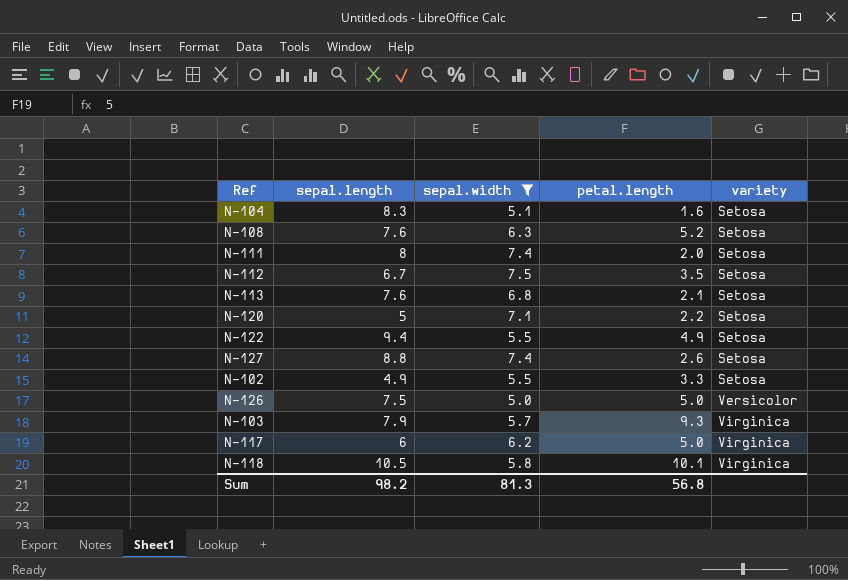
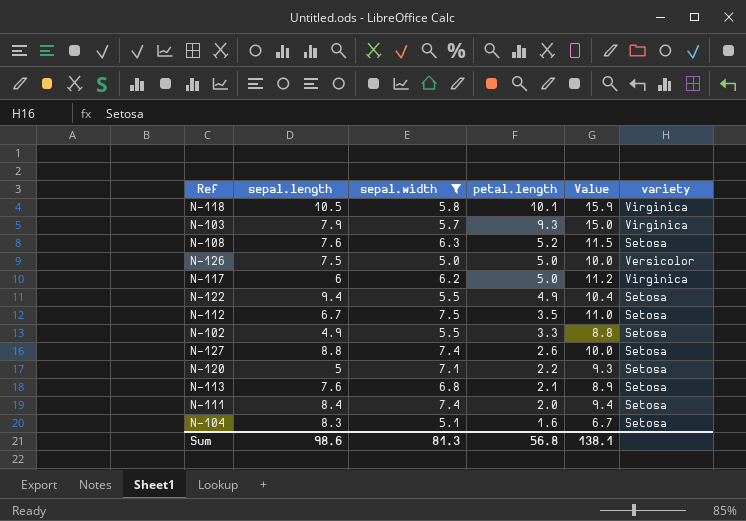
row order: variety ascending -> petal.length descending
column Value | formula: none -> [sepal.width] + [petal.length]
N-111 | sepal.length: 8 -> 8.4
Sum | sepal.length: 98.2 -> 98.6

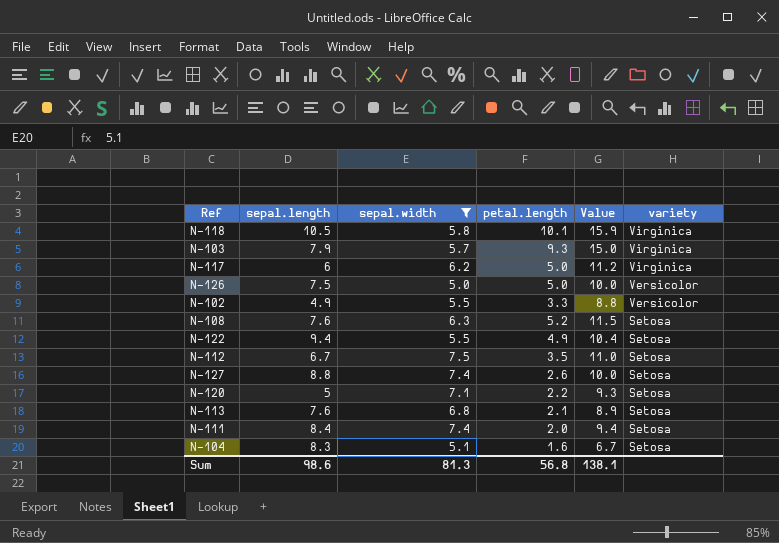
row order: petal.length descending -> variety descending
N-102 | variety: Setosa -> Versicolor

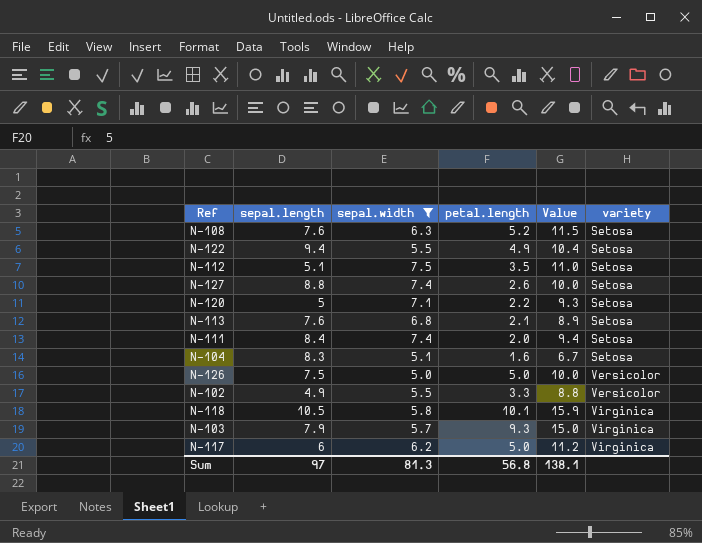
row order: variety descending -> variety ascending
N-112 | sepal.length: 6.7 -> 5.1
Sum | sepal.length: 98.6 -> 97

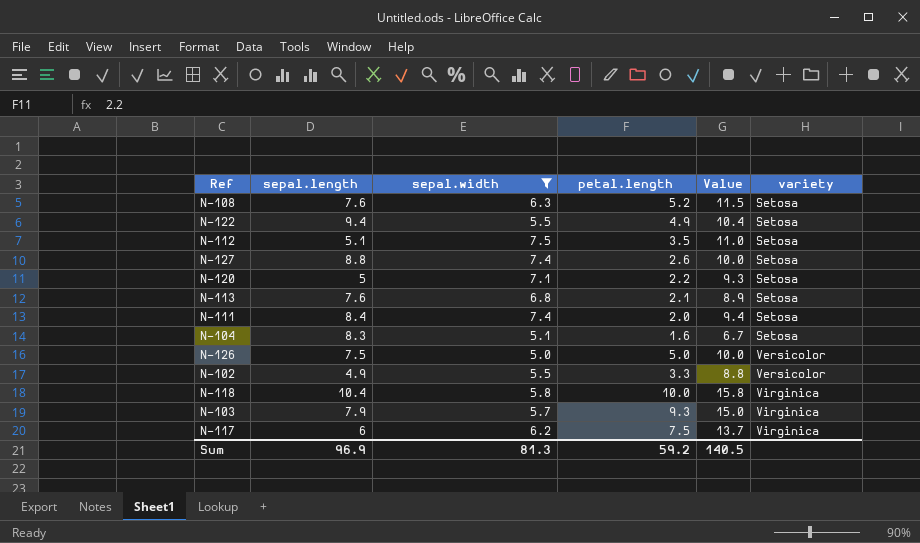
N-118 | sepal.length: 10.5 -> 10.4
N-118 | petal.length: 10.1 -> 10.0
N-118 | Value: 15.9 -> 15.8
N-117 | petal.length: 5.0 -> 7.5
N-117 | Value: 11.2 -> 13.7
Sum | sepal.length: 97 -> 96.9
Sum | petal.length: 56.8 -> 59.2
Sum | Value: 138.1 -> 140.5

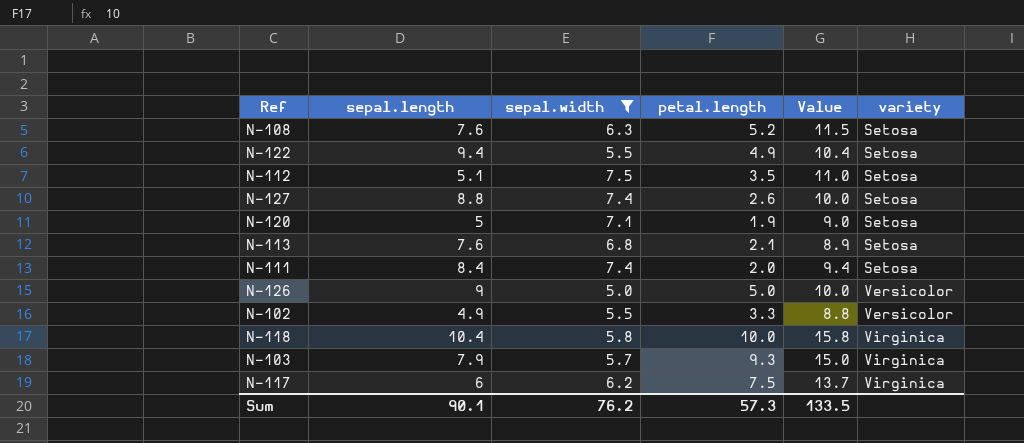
row N-104: 8.3 | 5.1 | 1.6 | 6.7 | Setosa -> none
N-120 | petal.length: 2.2 -> 1.9
N-120 | Value: 9.3 -> 9.0
N-126 | sepal.length: 7.5 -> 9
Sum | sepal.length: 96.9 -> 90.1
Sum | sepal.width: 81.3 -> 76.2
Sum | petal.length: 59.2 -> 57.3
Sum | Value: 140.5 -> 133.5

